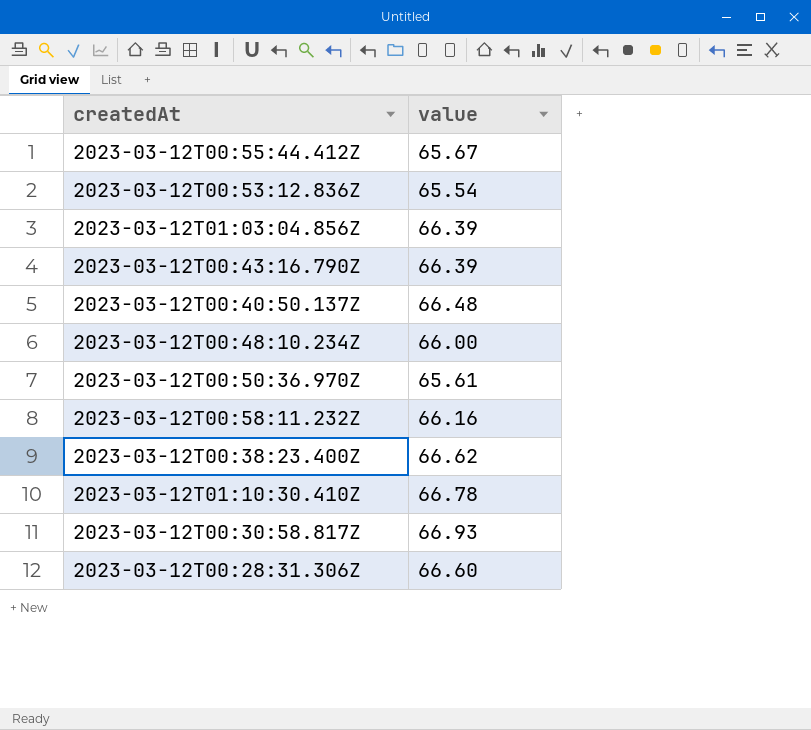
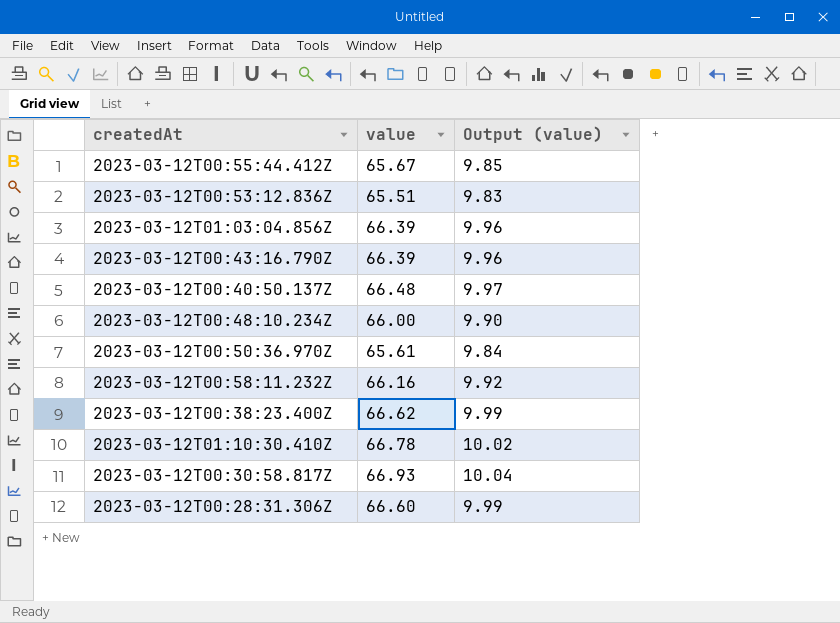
column Output (value) | formula: none -> [value] * 0.15
2023-03-12T00:53:12.836Z | value: 65.54 -> 65.51

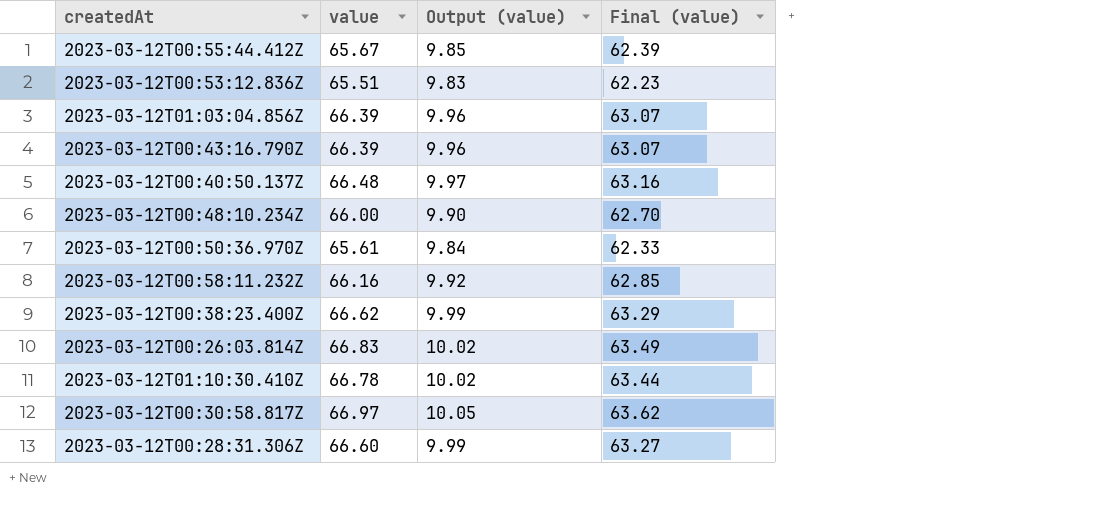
column Final (value) | formula: none -> [value] * 0.95
row 2023-03-12T00:26:03.814Z: none -> 66.83 | 10.02 | 63.49
2023-03-12T00:30:58.817Z | value: 66.93 -> 66.97
2023-03-12T00:30:58.817Z | Output (value): 10.04 -> 10.05

